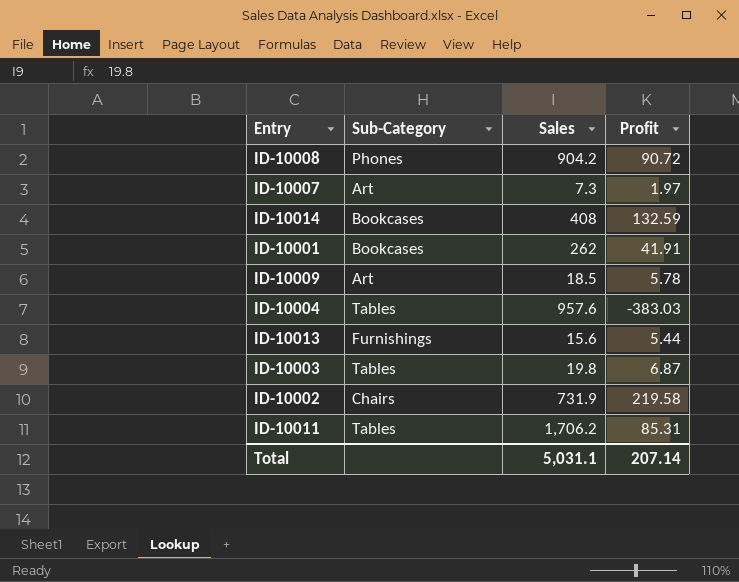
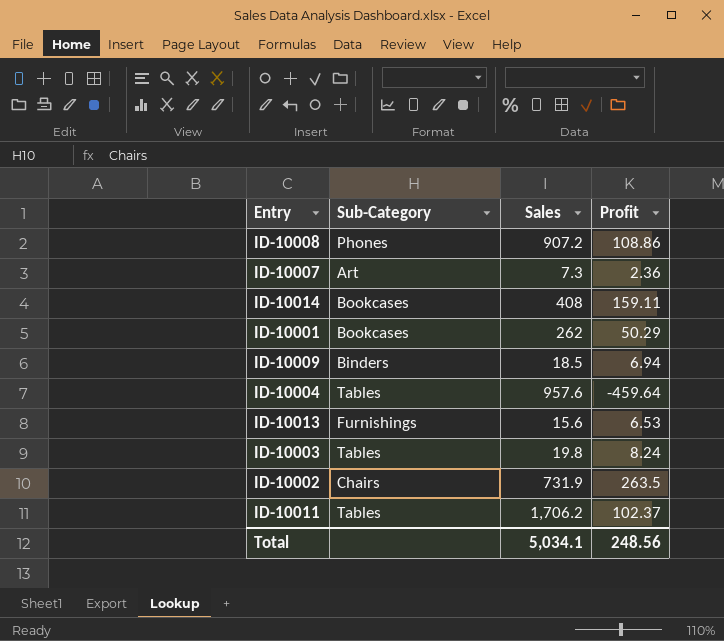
ID-10008 | Sales: 904.2 -> 907.2
ID-10008 | Profit: 90.72 -> 108.86
ID-10007 | Profit: 1.97 -> 2.36
ID-10014 | Profit: 132.59 -> 159.11
ID-10001 | Profit: 41.91 -> 50.29
ID-10009 | Sub-Category: Art -> Binders
ID-10009 | Profit: 5.78 -> 6.94
ID-10004 | Profit: -383.03 -> -459.64
ID-10013 | Profit: 5.44 -> 6.53
ID-10003 | Profit: 6.87 -> 8.24
ID-10002 | Profit: 219.58 -> 263.5
ID-10011 | Profit: 85.31 -> 102.37
Total | Sales: 5,031.1 -> 5,034.1
Total | Profit: 207.14 -> 248.56

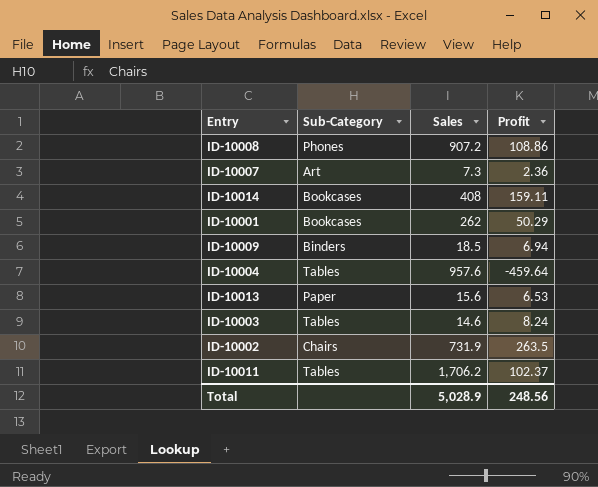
ID-10013 | Sub-Category: Furnishings -> Paper
ID-10003 | Sales: 19.8 -> 14.6
Total | Sales: 5,034.1 -> 5,028.9

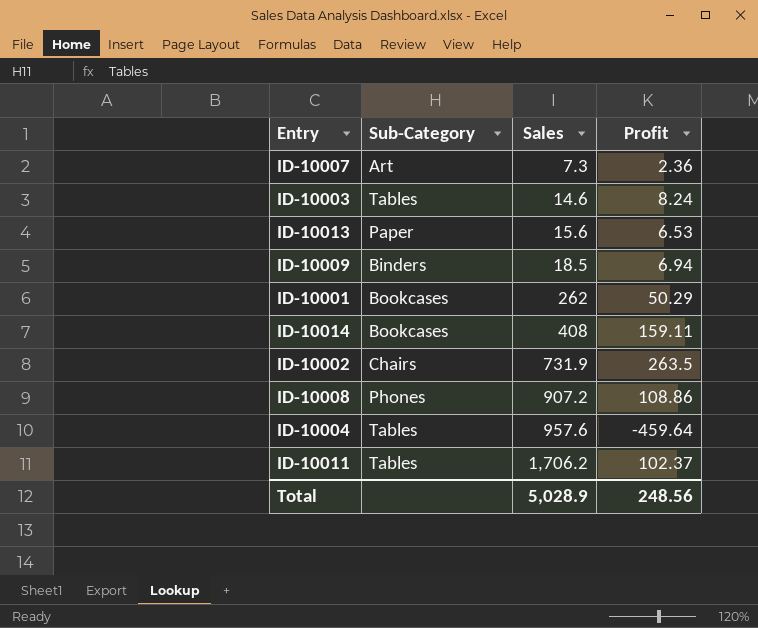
row order: none -> Sales ascending

